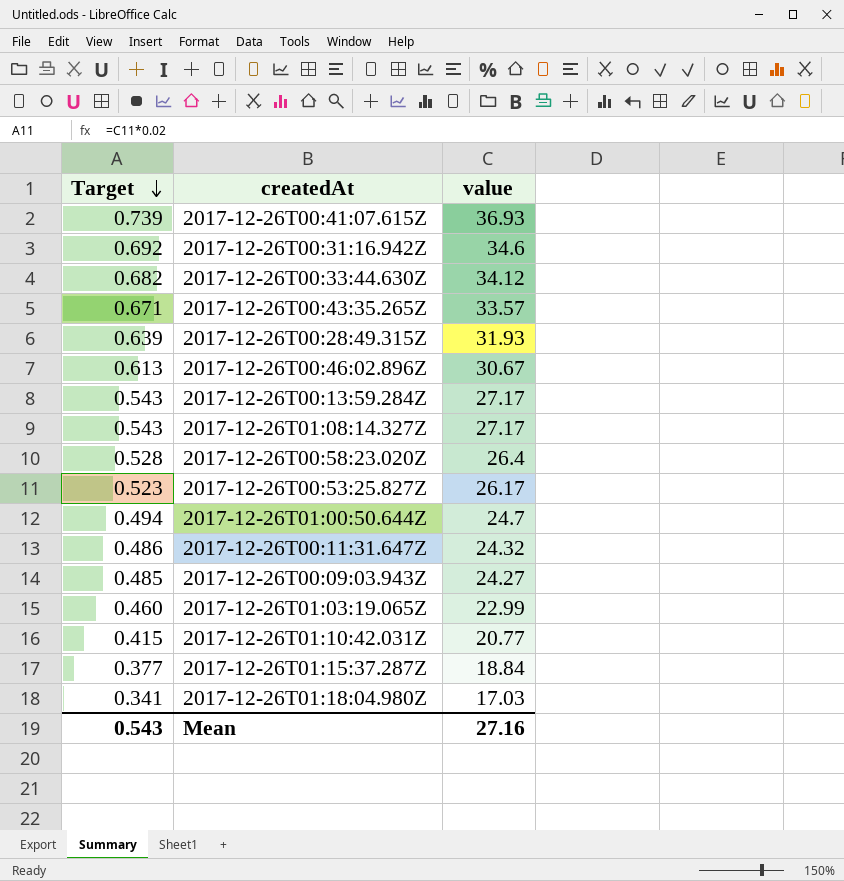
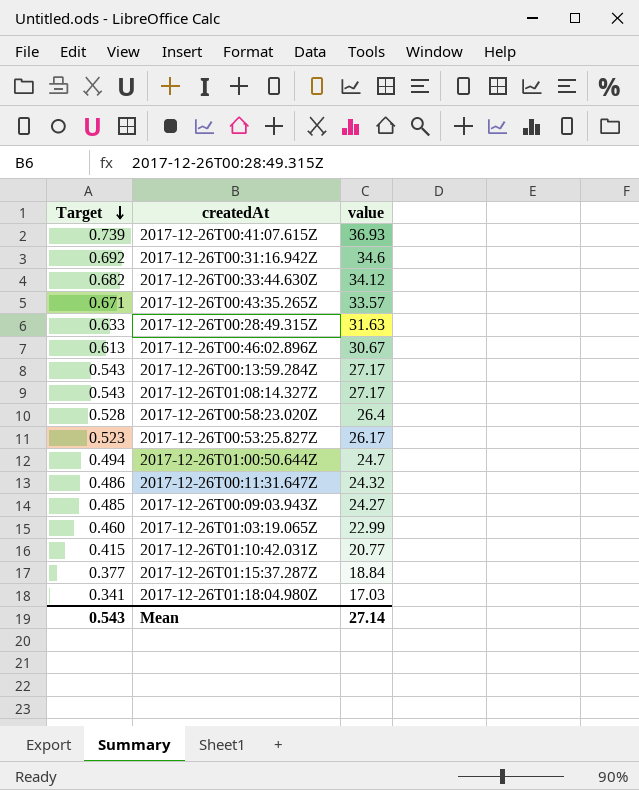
2017-12-26T00:28:49.315Z | Target: 0.639 -> 0.633
2017-12-26T00:28:49.315Z | value: 31.93 -> 31.63
Mean | value: 27.16 -> 27.14

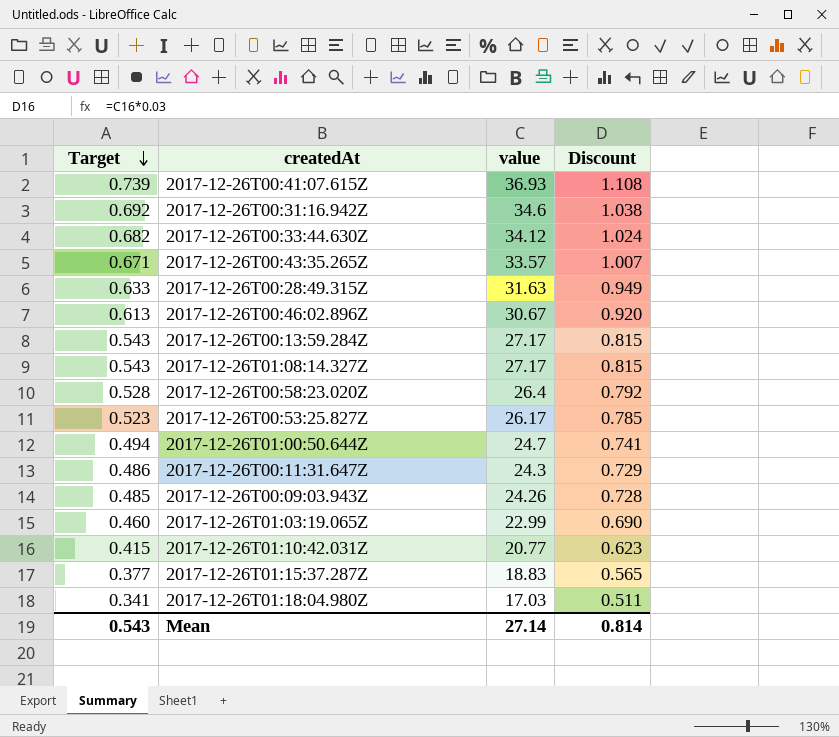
column Discount | formula: none -> [value] * 0.03
2017-12-26T00:11:31.647Z | value: 24.32 -> 24.3
2017-12-26T00:09:03.943Z | value: 24.27 -> 24.26
2017-12-26T01:15:37.287Z | value: 18.84 -> 18.83

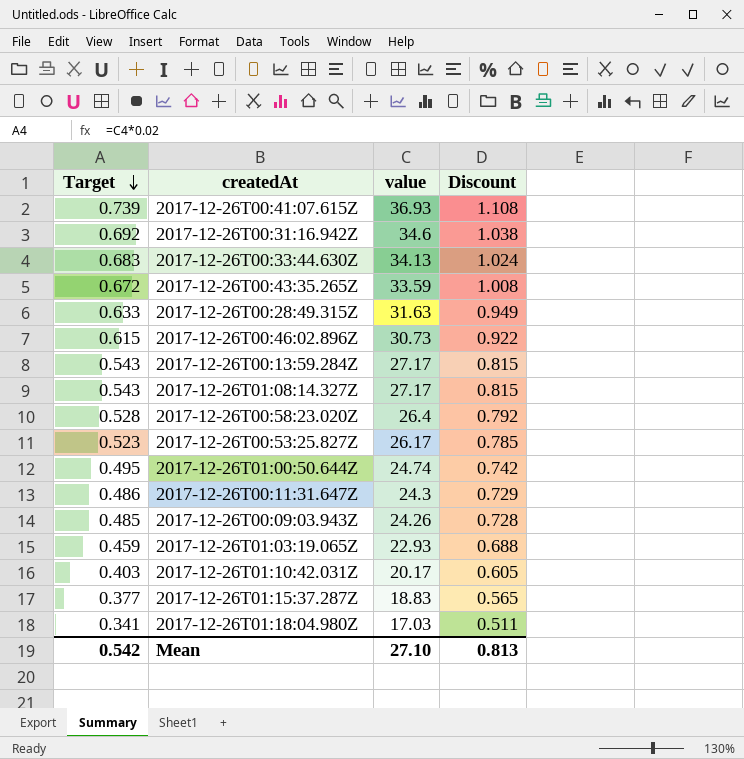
2017-12-26T00:33:44.630Z | Target: 0.682 -> 0.683
2017-12-26T00:33:44.630Z | value: 34.12 -> 34.13
2017-12-26T00:43:35.265Z | Target: 0.671 -> 0.672
2017-12-26T00:43:35.265Z | value: 33.57 -> 33.59
2017-12-26T00:43:35.265Z | Discount: 1.007 -> 1.008
2017-12-26T00:46:02.896Z | Target: 0.613 -> 0.615
2017-12-26T00:46:02.896Z | value: 30.67 -> 30.73
2017-12-26T00:46:02.896Z | Discount: 0.920 -> 0.922
2017-12-26T01:00:50.644Z | Target: 0.494 -> 0.495
2017-12-26T01:00:50.644Z | value: 24.7 -> 24.74
2017-12-26T01:00:50.644Z | Discount: 0.741 -> 0.742
2017-12-26T01:03:19.065Z | Target: 0.460 -> 0.459
2017-12-26T01:03:19.065Z | value: 22.99 -> 22.93
2017-12-26T01:03:19.065Z | Discount: 0.690 -> 0.688
2017-12-26T01:10:42.031Z | Target: 0.415 -> 0.403
2017-12-26T01:10:42.031Z | value: 20.77 -> 20.17
2017-12-26T01:10:42.031Z | Discount: 0.623 -> 0.605
Mean | Target: 0.543 -> 0.542
Mean | value: 27.14 -> 27.10
Mean | Discount: 0.814 -> 0.813

